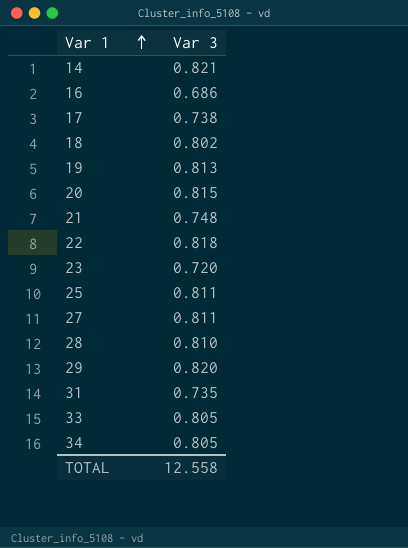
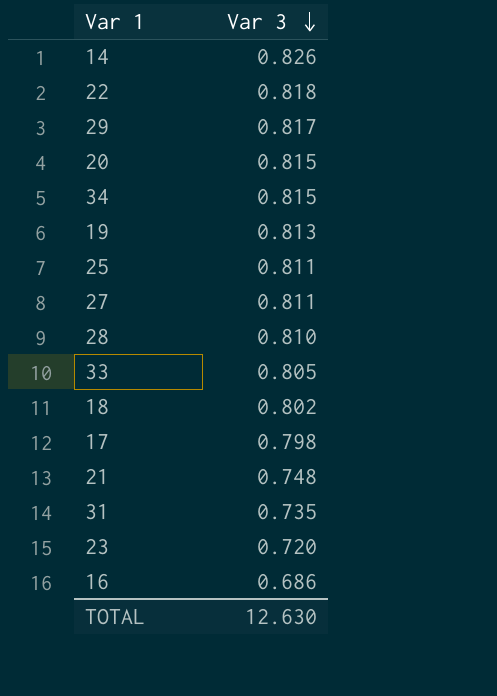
row order: Var 1 ascending -> Var 3 descending
14 | Var 3: 0.821 -> 0.826
29 | Var 3: 0.820 -> 0.817
34 | Var 3: 0.805 -> 0.815
17 | Var 3: 0.738 -> 0.798
TOTAL | Var 3: 12.558 -> 12.630

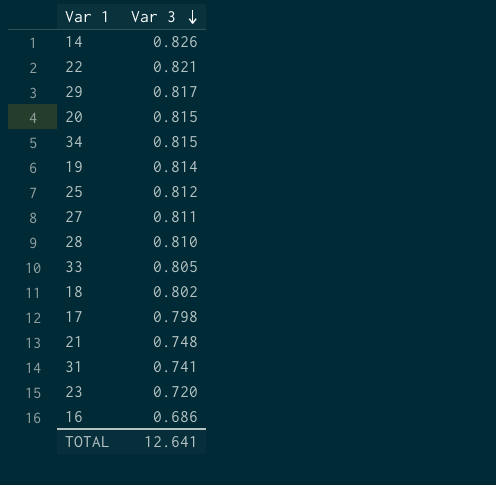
22 | Var 3: 0.818 -> 0.821
19 | Var 3: 0.813 -> 0.814
25 | Var 3: 0.811 -> 0.812
31 | Var 3: 0.735 -> 0.741
TOTAL | Var 3: 12.630 -> 12.641

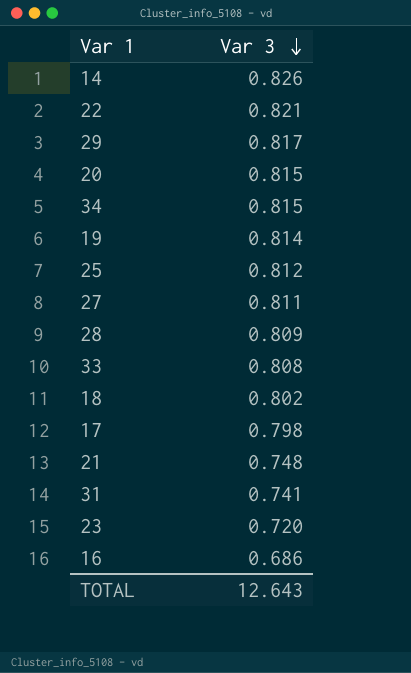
28 | Var 3: 0.810 -> 0.809
33 | Var 3: 0.805 -> 0.808
TOTAL | Var 3: 12.641 -> 12.643

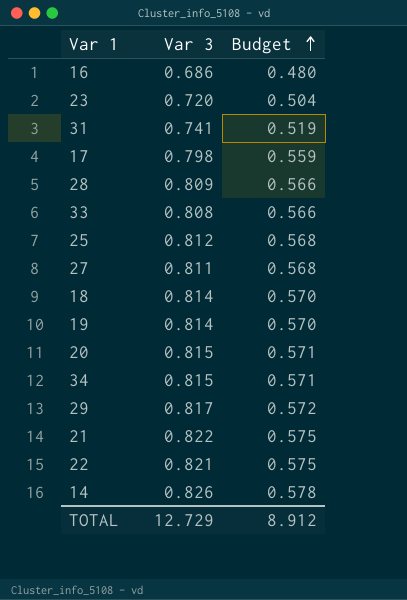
row order: Var 3 descending -> Budget ascending
column Budget | formula: none -> [Var 3] * 0.7
18 | Var 3: 0.802 -> 0.814
21 | Var 3: 0.748 -> 0.822
TOTAL | Var 3: 12.643 -> 12.729

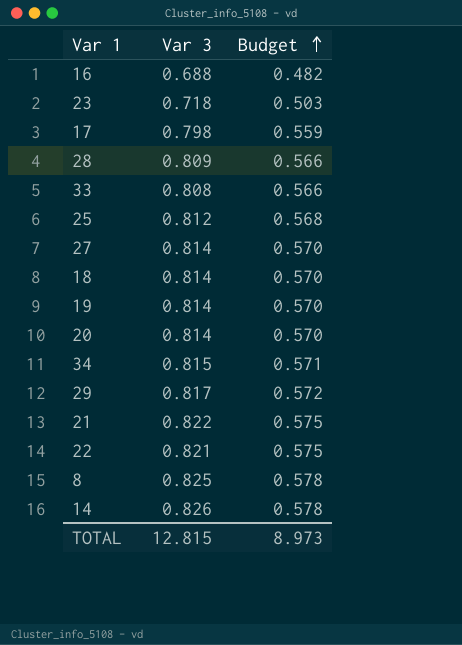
row 31: 0.741 | 0.519 -> none
16 | Var 3: 0.686 -> 0.688
16 | Budget: 0.480 -> 0.482
23 | Var 3: 0.720 -> 0.718
23 | Budget: 0.504 -> 0.503
27 | Var 3: 0.811 -> 0.814
27 | Budget: 0.568 -> 0.570
20 | Var 3: 0.815 -> 0.814
20 | Budget: 0.571 -> 0.570
row 8: none -> 0.825 | 0.578
TOTAL | Var 3: 12.729 -> 12.815
TOTAL | Budget: 8.912 -> 8.973

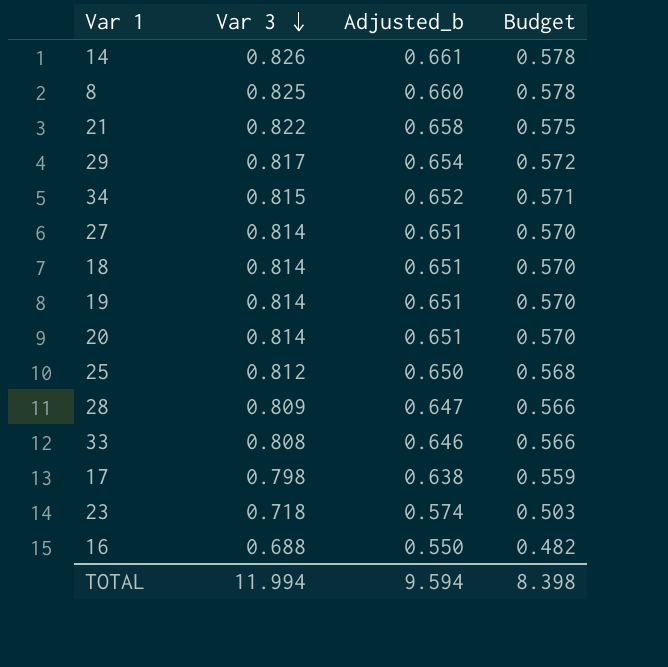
row order: Budget ascending -> Var 3 descending
column Adjusted_b | formula: none -> [Var 3] * 0.8
row 22: 0.821 | 0.575 -> none
TOTAL | Var 3: 12.815 -> 11.994
TOTAL | Budget: 8.973 -> 8.398

